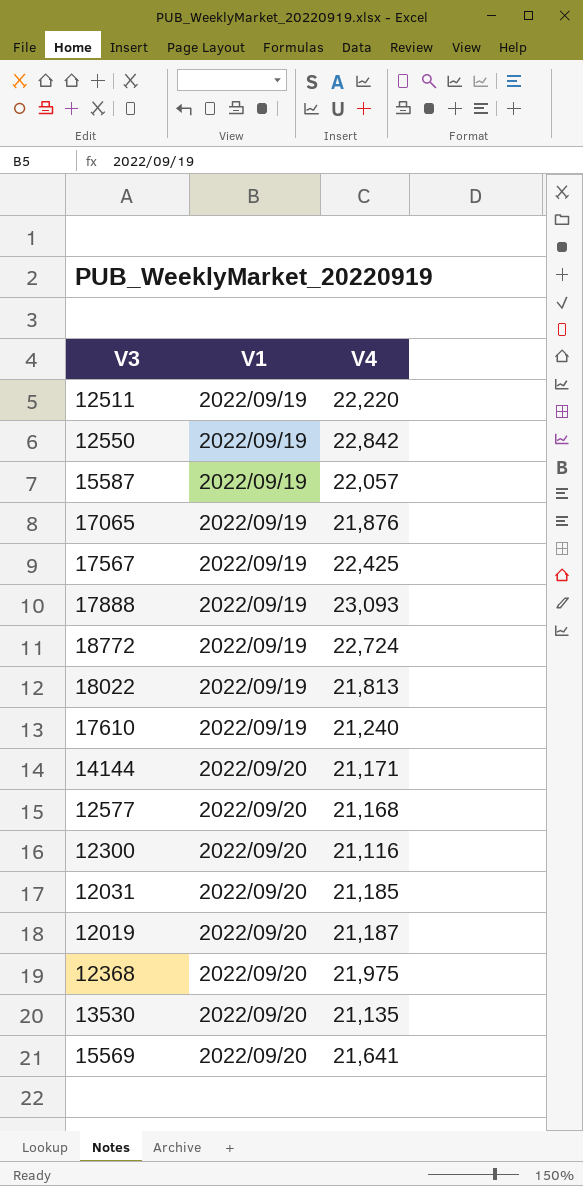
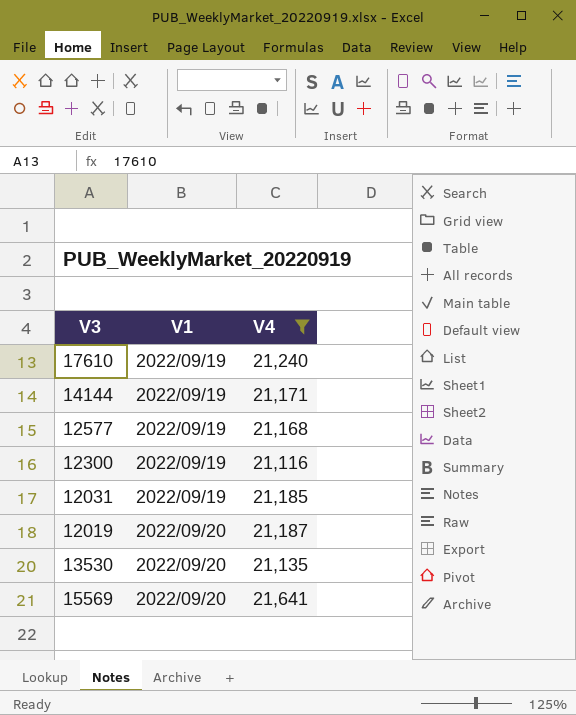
filter: none -> V4 <= 21,641
14144 | V1: 2022/09/20 -> 2022/09/19
12577 | V1: 2022/09/20 -> 2022/09/19
12300 | V1: 2022/09/20 -> 2022/09/19
12031 | V1: 2022/09/20 -> 2022/09/19

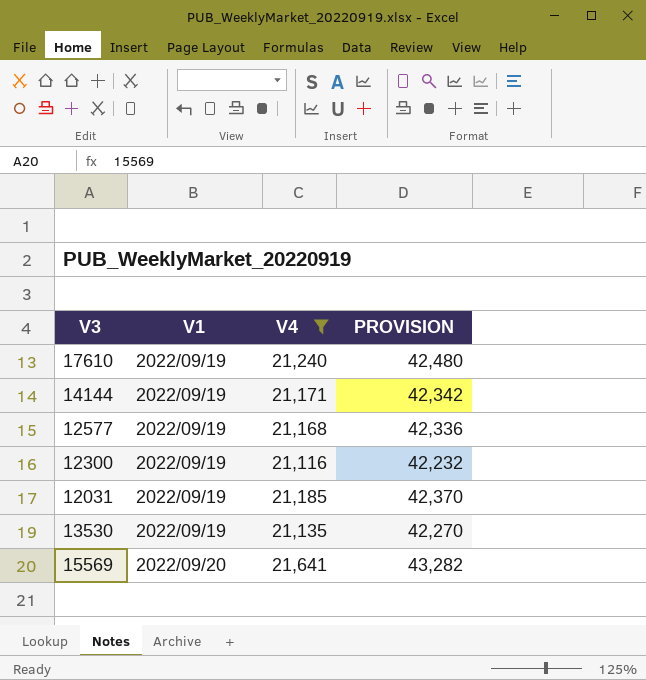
column PROVISION | formula: none -> [V4] * 2
row 12019: 2022/09/20 | 21,187 -> none
13530 | V1: 2022/09/20 -> 2022/09/19

